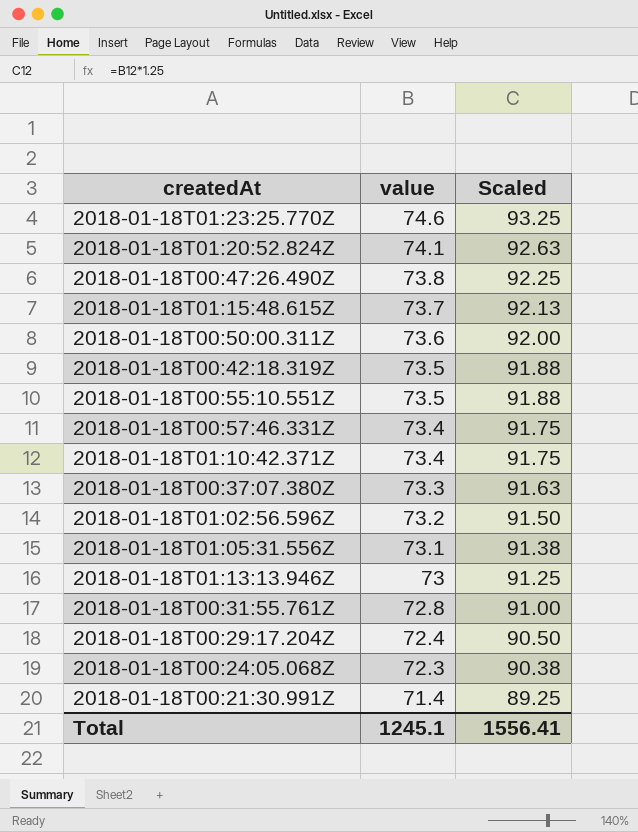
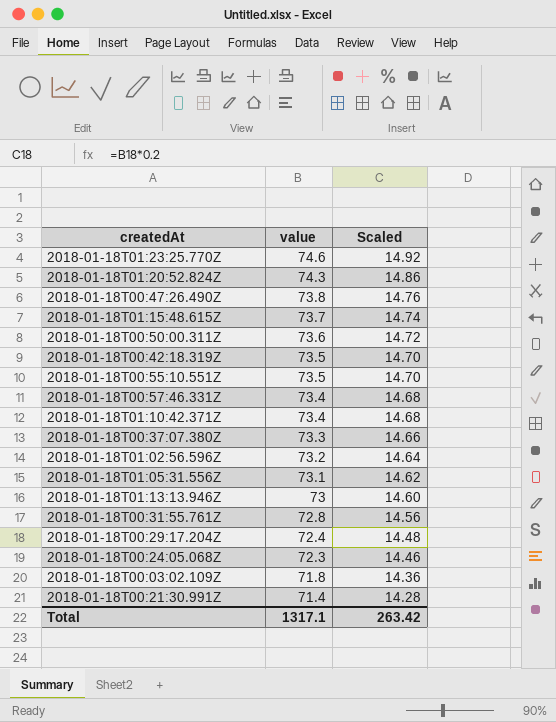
column Scaled | formula: [value] * 1.25 -> [value] * 0.2
2018-01-18T01:20:52.824Z | value: 74.1 -> 74.3
row 2018-01-18T00:03:02.109Z: none -> 71.8 | 14.36
Total | value: 1245.1 -> 1317.1
Total | Scaled: 1556.41 -> 263.42

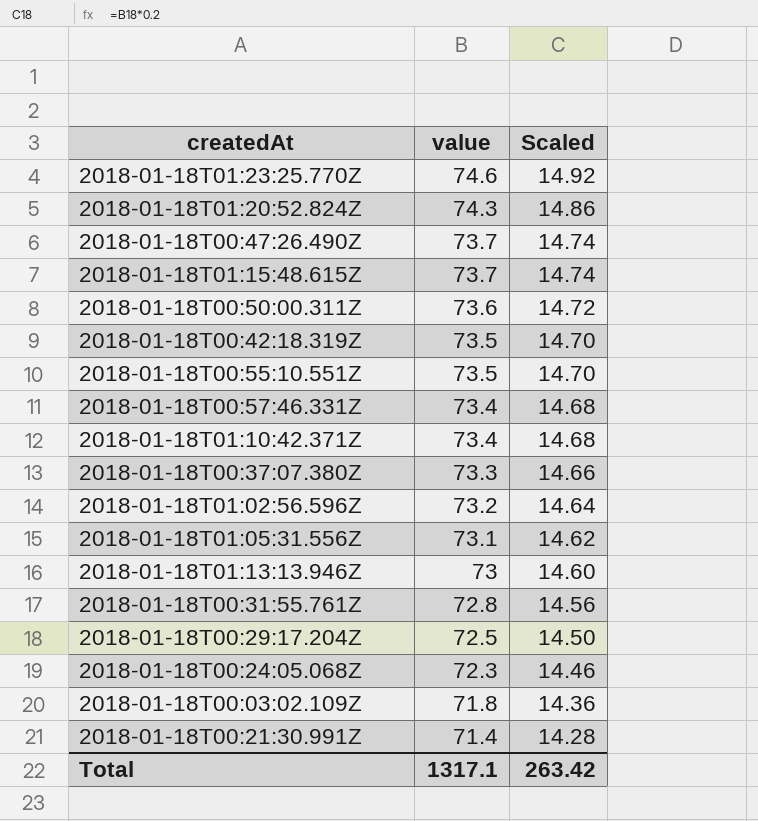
2018-01-18T00:47:26.490Z | value: 73.8 -> 73.7
2018-01-18T00:47:26.490Z | Scaled: 14.76 -> 14.74
2018-01-18T00:29:17.204Z | value: 72.4 -> 72.5
2018-01-18T00:29:17.204Z | Scaled: 14.48 -> 14.50

